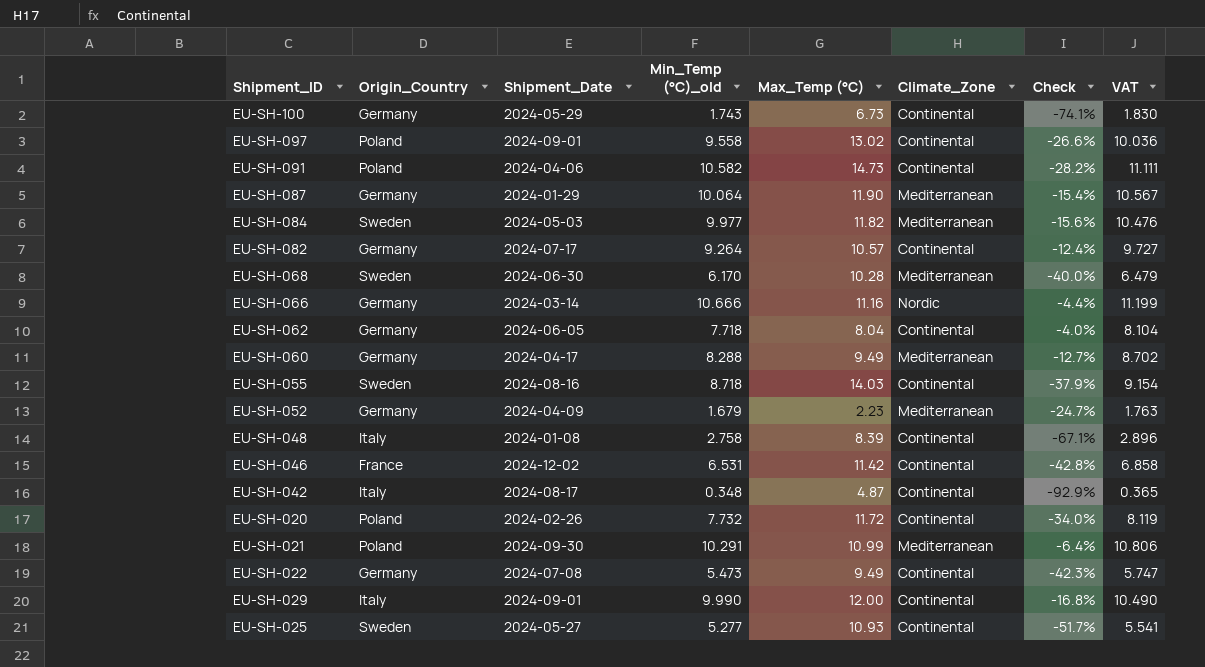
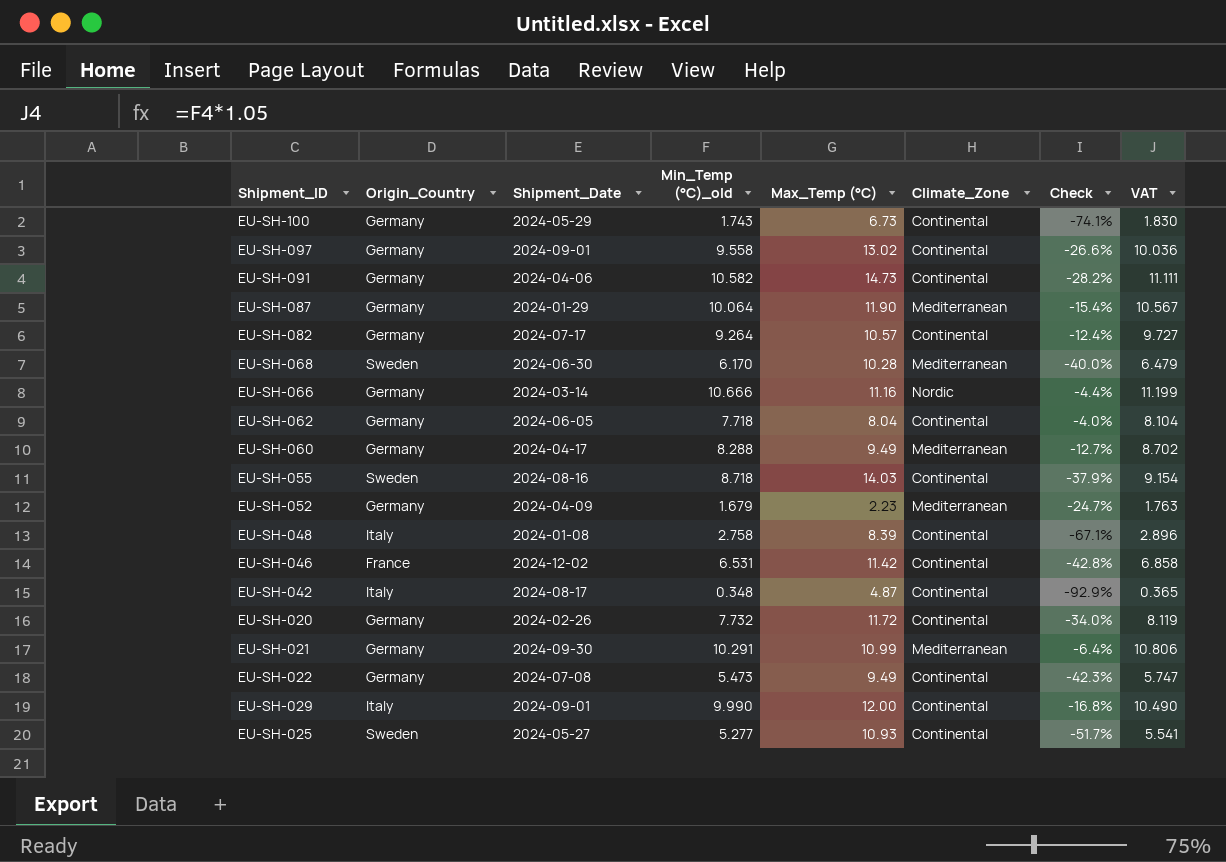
row EU-SH-084: Sweden | 2024-05-03 | 9.977 | 11.82 | Mediterranean | -15.6% | 10.476 -> none
EU-SH-097 | Origin_Country: Poland -> Germany
EU-SH-091 | Origin_Country: Poland -> Germany
EU-SH-020 | Origin_Country: Poland -> Germany
EU-SH-021 | Origin_Country: Poland -> Germany

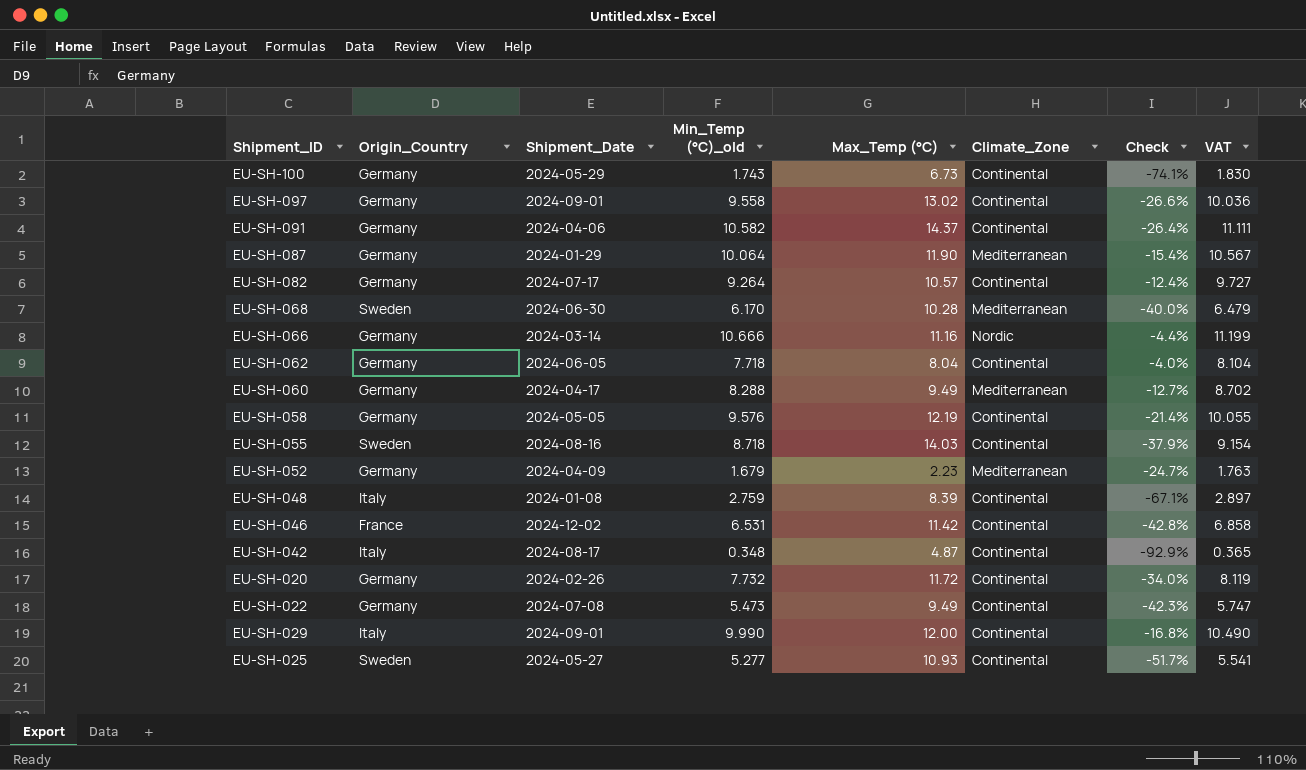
row EU-SH-021: Germany | 2024-09-30 | 10.291 | 10.99 | Mediterranean | -6.4% | 10.806 -> none
EU-SH-091 | Max_Temp (°C): 14.73 -> 14.37
EU-SH-091 | Check: -28.2% -> -26.4%
row EU-SH-058: none -> Germany | 2024-05-05 | 9.576 | 12.19 | Continental | -21.4% | 10.055
EU-SH-048 | Min_Temp (°C)_old: 2.758 -> 2.759
EU-SH-048 | VAT: 2.896 -> 2.897

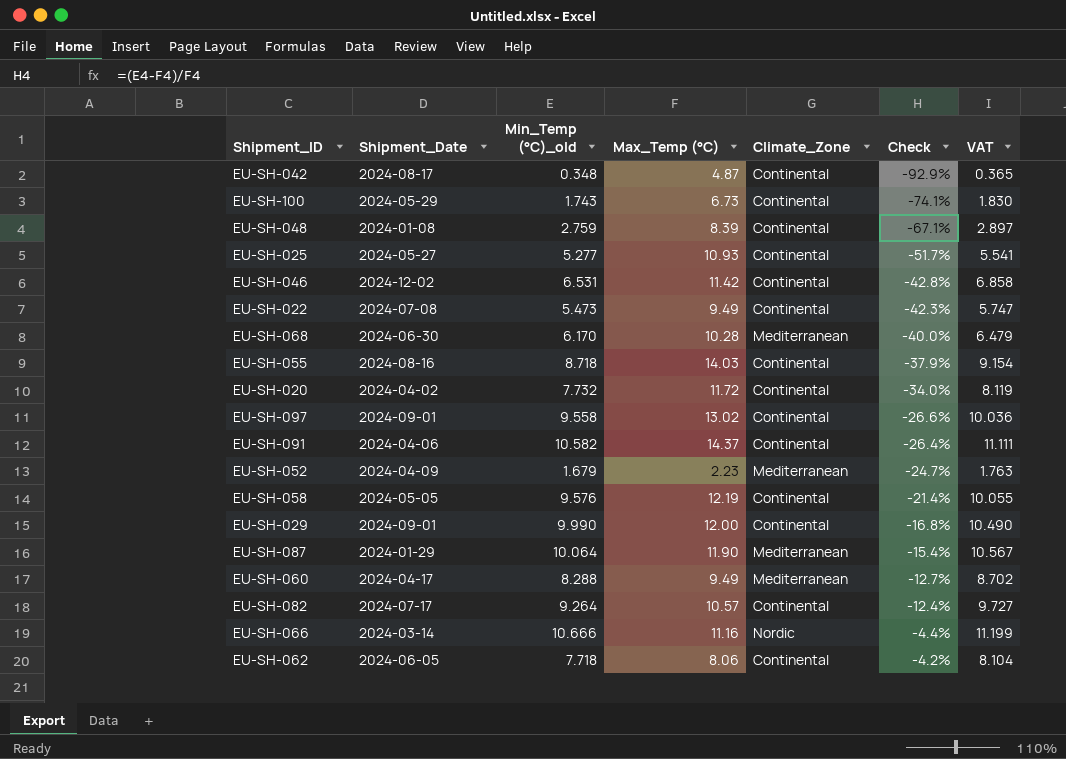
row order: none -> Check ascending
column Origin_Country | position: 2 -> none
EU-SH-020 | Shipment_Date: 2024-02-26 -> 2024-04-02
EU-SH-062 | Max_Temp (°C): 8.04 -> 8.06
EU-SH-062 | Check: -4.0% -> -4.2%

